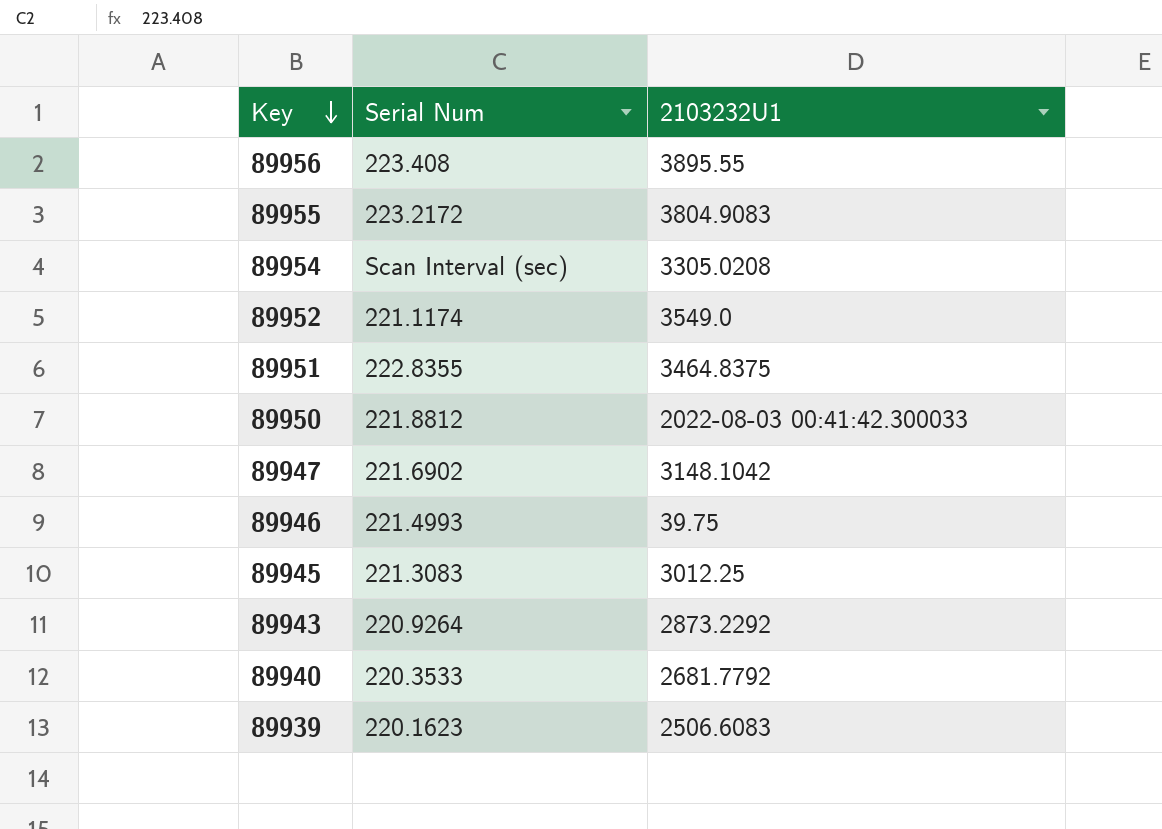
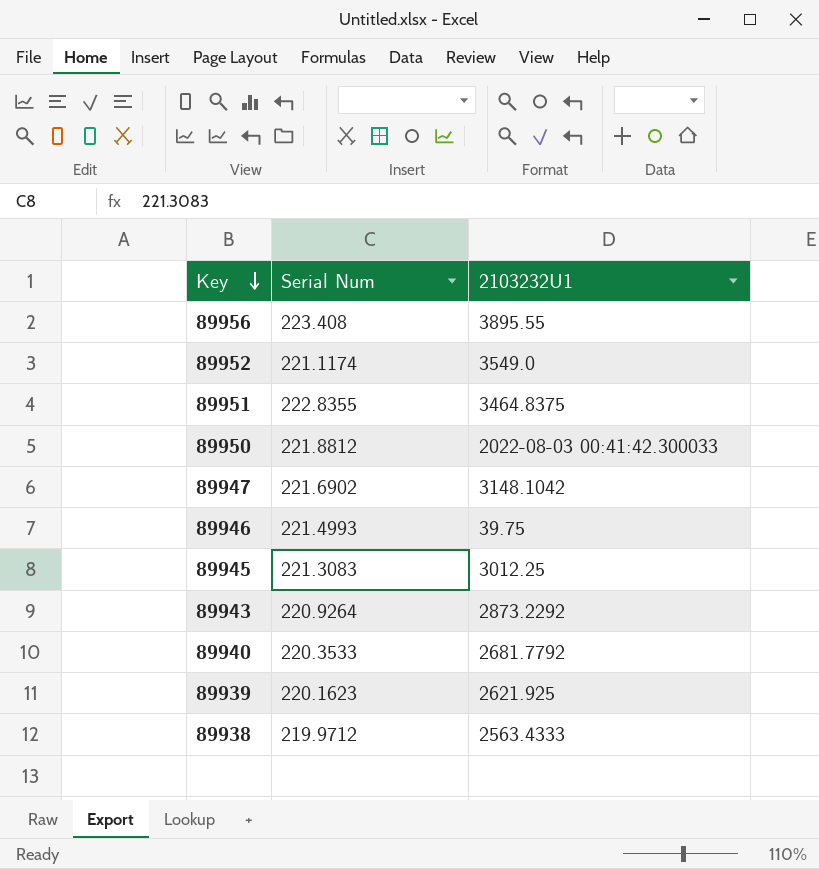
row 89955: 223.2172 | 3804.9083 -> none
row 89954: Scan Interval (sec) | 3305.0208 -> none
89939 | 2103232U1: 2506.6083 -> 2621.925
row 89938: none -> 219.9712 | 2563.4333

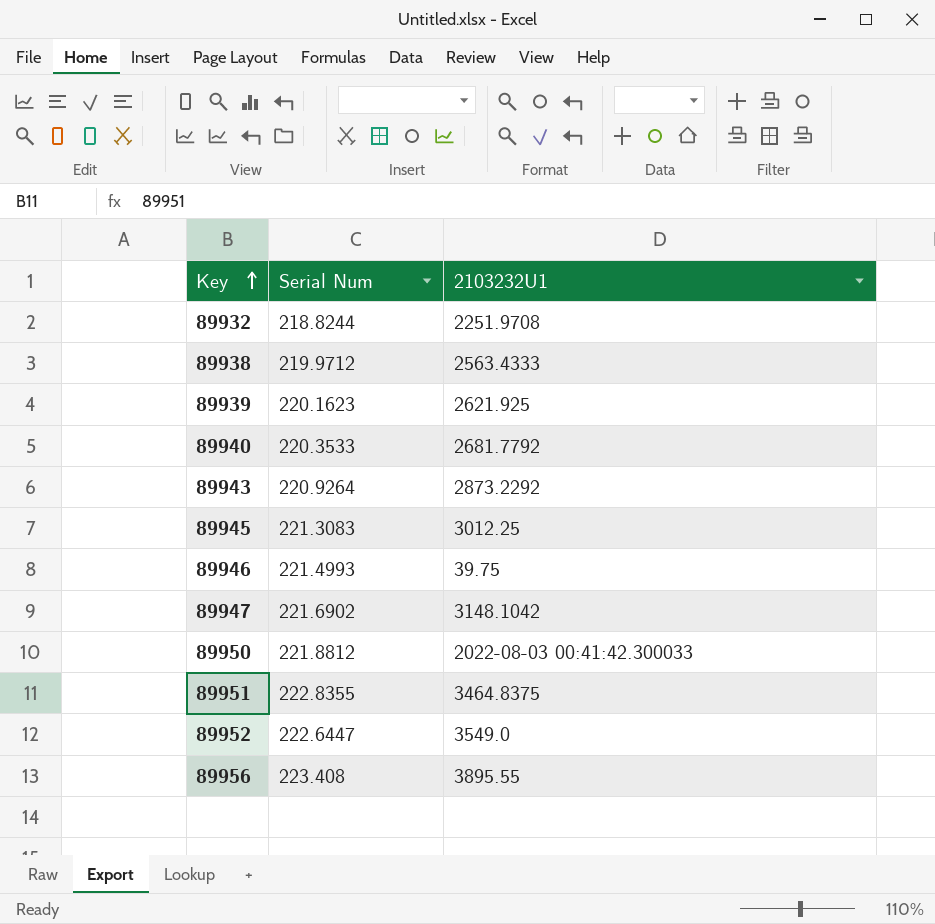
row order: Key descending -> Key ascending
row 89932: none -> 218.8244 | 2251.9708
89952 | Serial Num: 221.1174 -> 222.6447

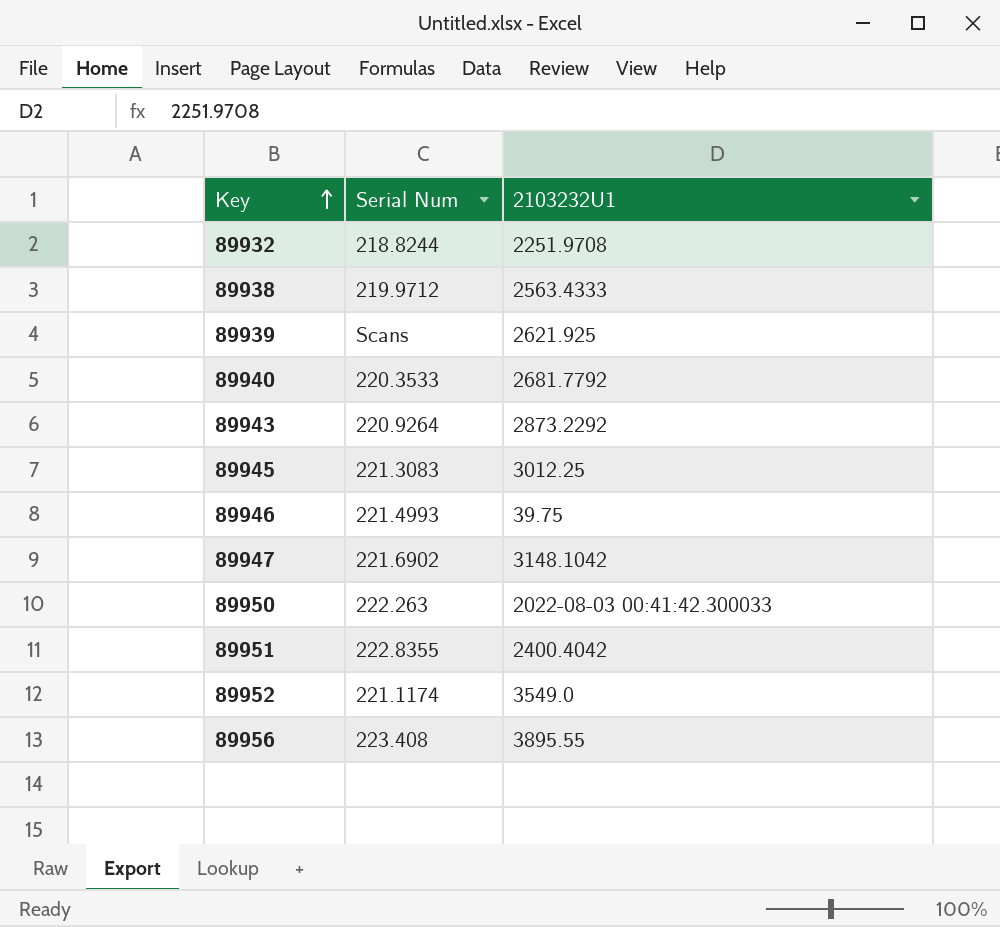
89939 | Serial Num: 220.1623 -> Scans
89950 | Serial Num: 221.8812 -> 222.263
89951 | 2103232U1: 3464.8375 -> 2400.4042
89952 | Serial Num: 222.6447 -> 221.1174

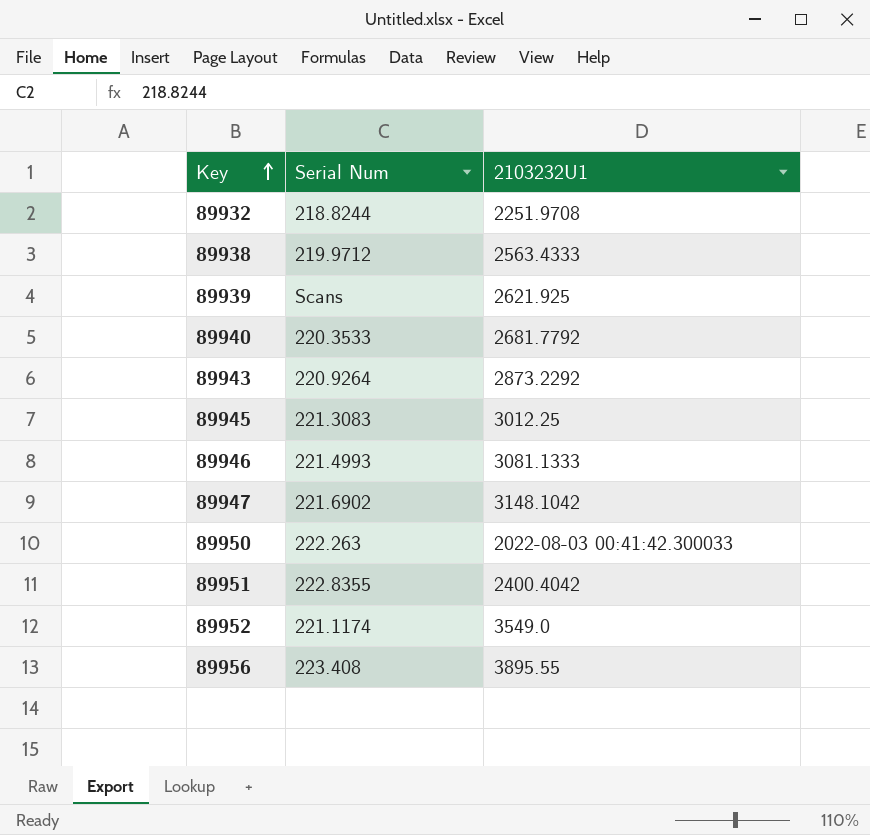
89946 | 2103232U1: 39.75 -> 3081.1333

